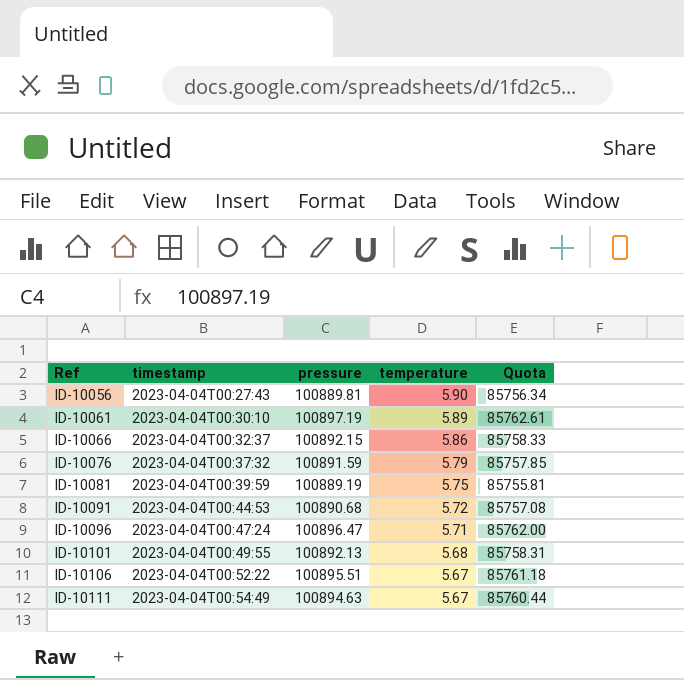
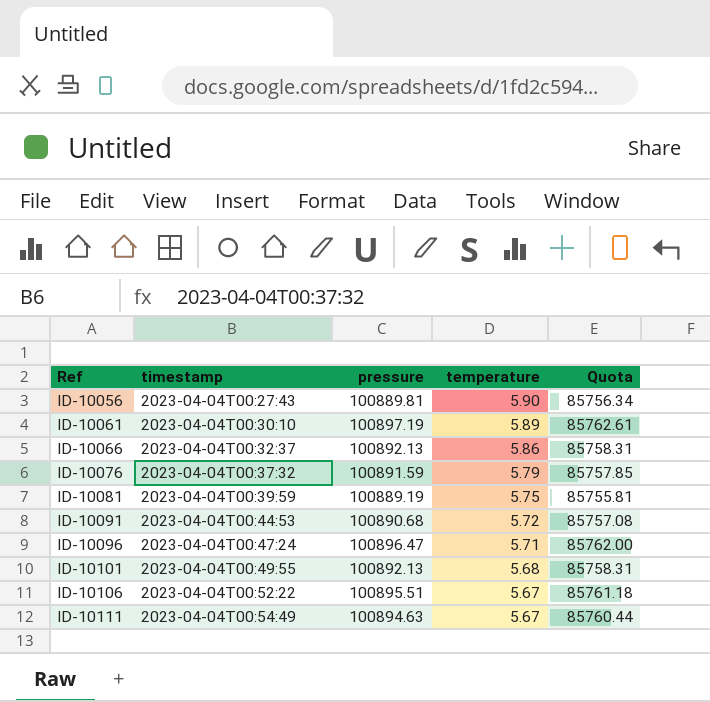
ID-10066 | pressure: 100892.15 -> 100892.13
ID-10066 | Quota: 85758.33 -> 85758.31

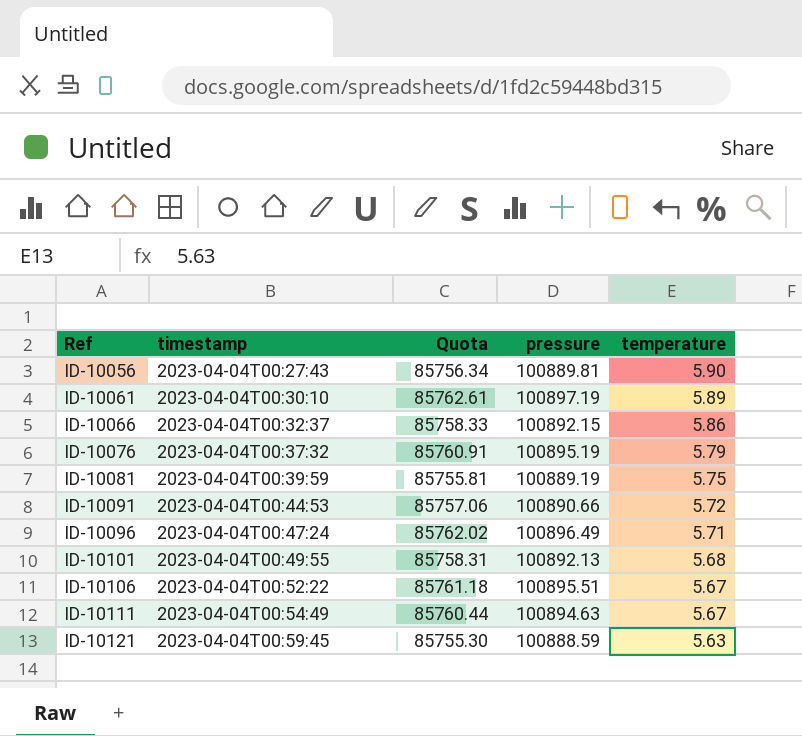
column Quota | position: 5 -> 3
ID-10066 | Quota: 85758.31 -> 85758.33
ID-10066 | pressure: 100892.13 -> 100892.15
ID-10076 | Quota: 85757.85 -> 85760.91
ID-10076 | pressure: 100891.59 -> 100895.19
ID-10091 | Quota: 85757.08 -> 85757.06
ID-10091 | pressure: 100890.68 -> 100890.66
ID-10096 | Quota: 85762.00 -> 85762.02
ID-10096 | pressure: 100896.47 -> 100896.49
row ID-10121: none -> 2023-04-04T00:59:45 | 85755.30 | 100888.59 | 5.63

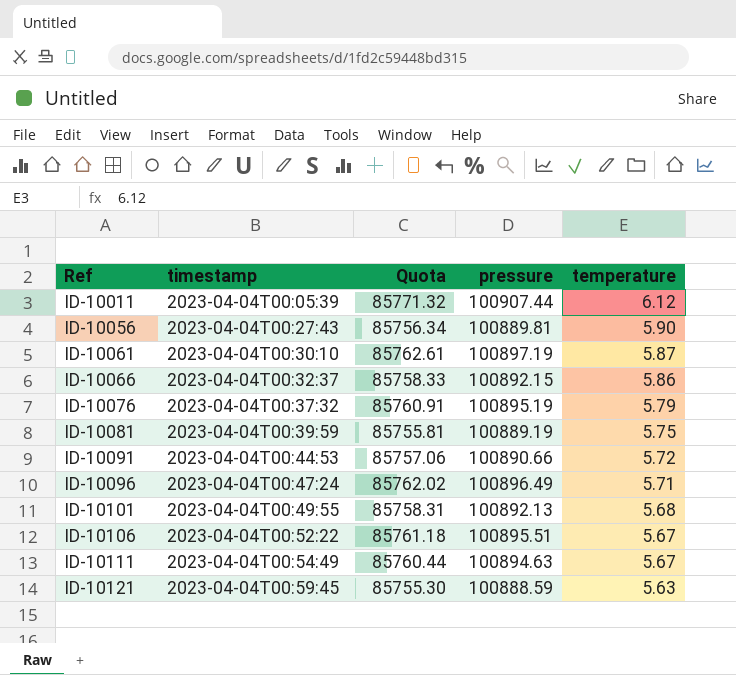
row ID-10011: none -> 2023-04-04T00:05:39 | 85771.32 | 100907.44 | 6.12
ID-10061 | temperature: 5.89 -> 5.87

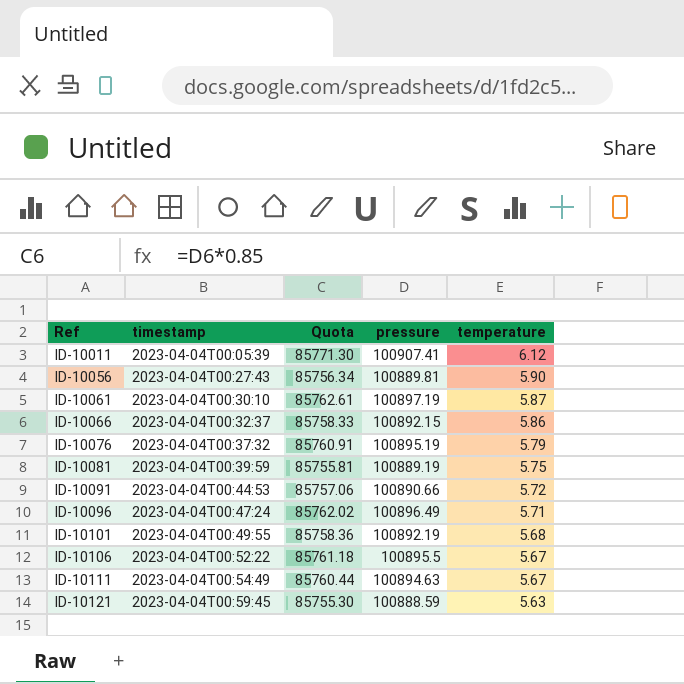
ID-10011 | Quota: 85771.32 -> 85771.30
ID-10011 | pressure: 100907.44 -> 100907.41
ID-10101 | Quota: 85758.31 -> 85758.36
ID-10101 | pressure: 100892.13 -> 100892.19
ID-10106 | pressure: 100895.51 -> 100895.5

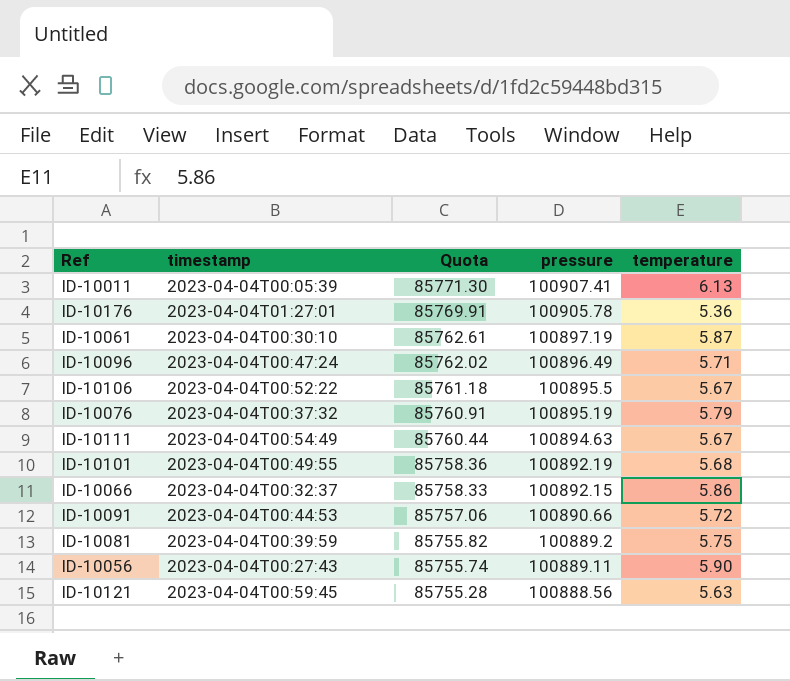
row order: Ref ascending -> Quota descending
ID-10011 | temperature: 6.12 -> 6.13
row ID-10176: none -> 2023-04-04T01:27:01 | 85769.91 | 100905.78 | 5.36
ID-10081 | Quota: 85755.81 -> 85755.82
ID-10081 | pressure: 100889.19 -> 100889.2
ID-10056 | Quota: 85756.34 -> 85755.74
ID-10056 | pressure: 100889.81 -> 100889.11
ID-10121 | Quota: 85755.30 -> 85755.28
ID-10121 | pressure: 100888.59 -> 100888.56

